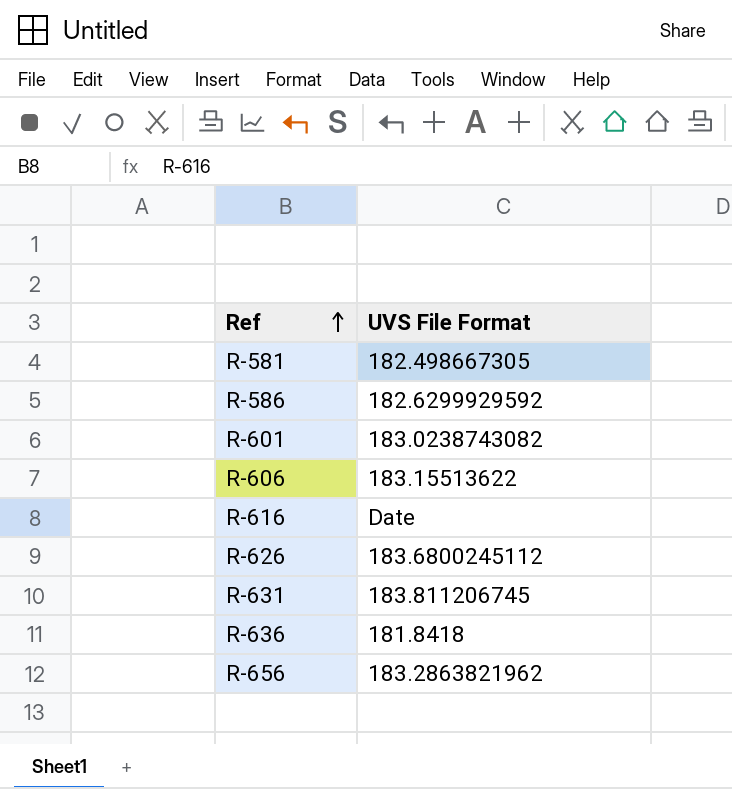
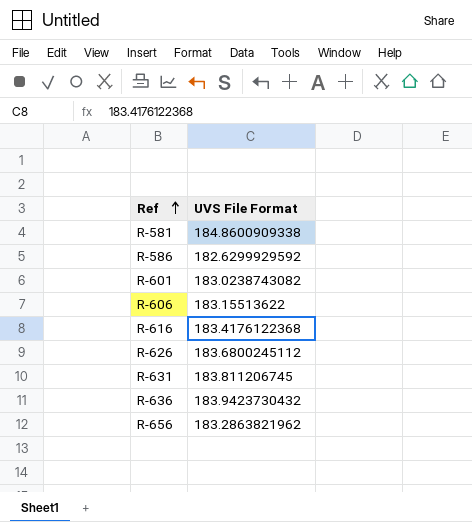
R-581 | UVS File Format: 182.498667305 -> 184.8600909338
R-616 | UVS File Format: Date -> 183.4176122368
R-636 | UVS File Format: 181.8418 -> 183.9423730432

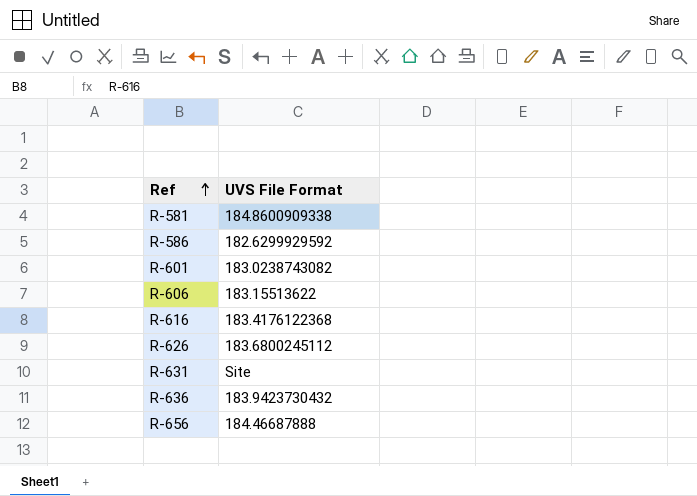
R-631 | UVS File Format: 183.811206745 -> Site
R-656 | UVS File Format: 183.2863821962 -> 184.46687888

